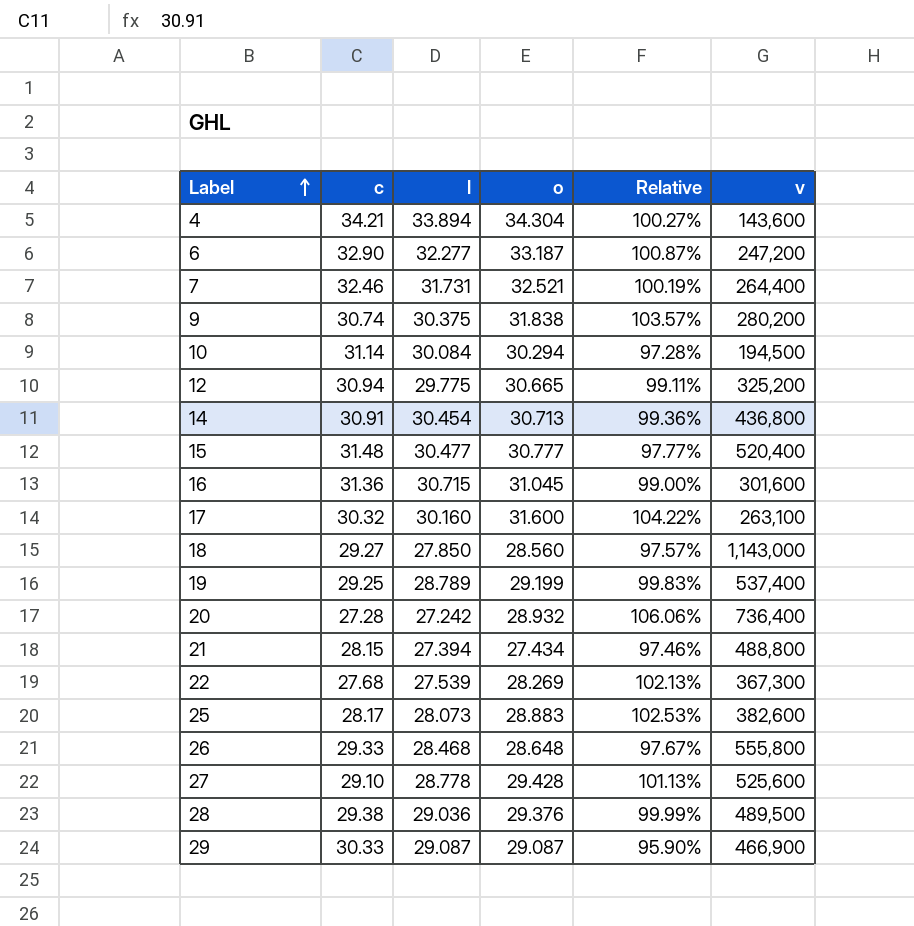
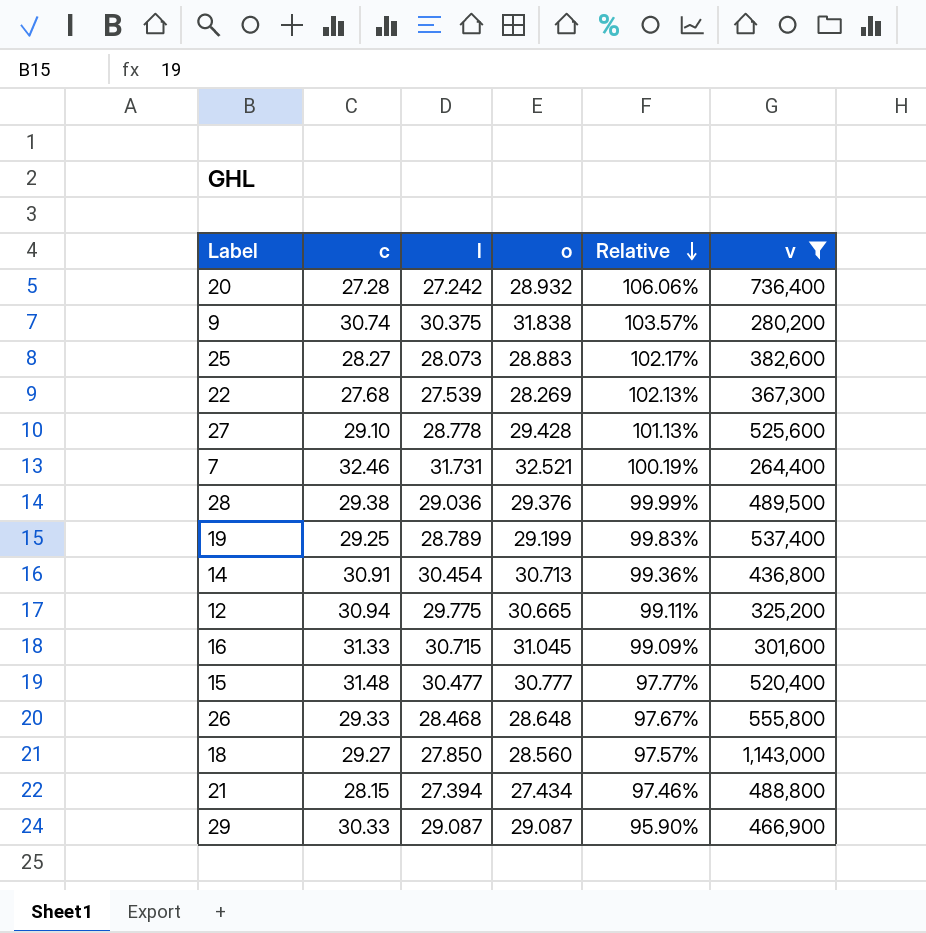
filter: none -> v >= 264,400
row order: Label ascending -> Relative descending
25 | c: 28.17 -> 28.27
25 | Relative: 102.53% -> 102.17%
16 | c: 31.36 -> 31.33
16 | Relative: 99.00% -> 99.09%

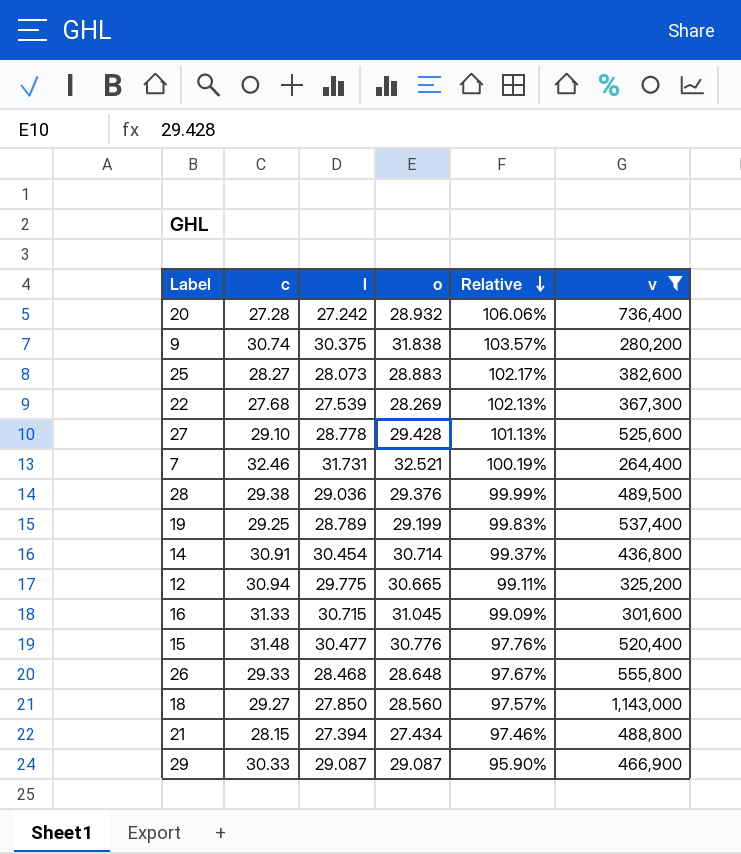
14 | o: 30.713 -> 30.714
14 | Relative: 99.36% -> 99.37%
15 | o: 30.777 -> 30.776
15 | Relative: 97.77% -> 97.76%

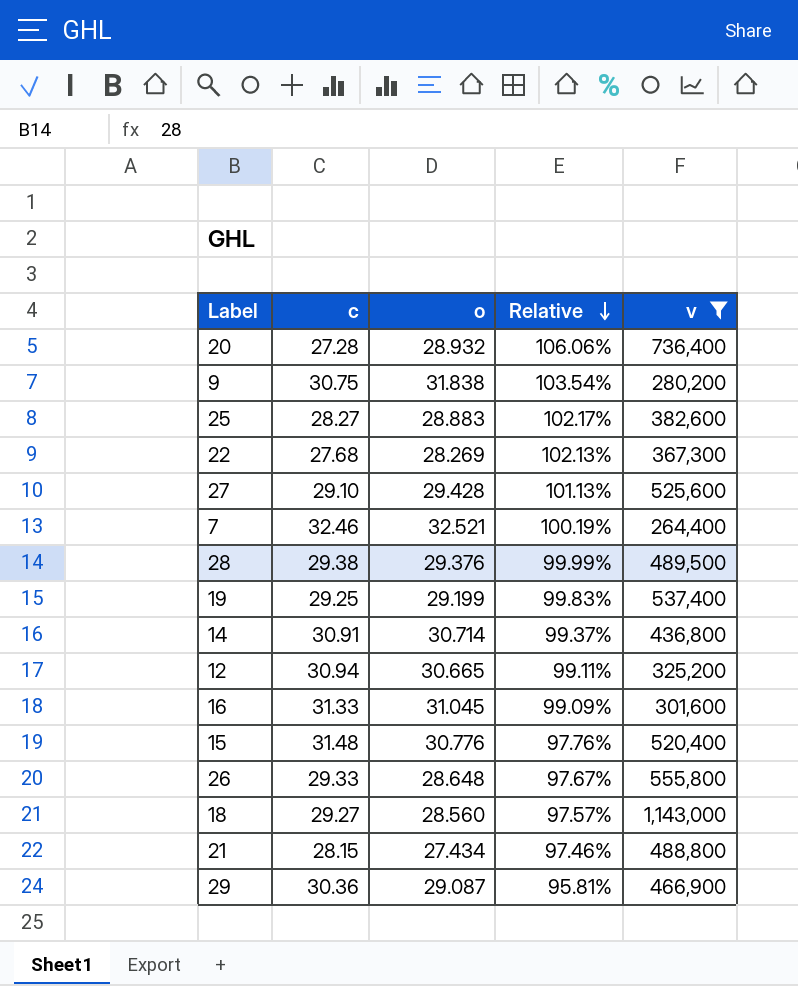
column l | position: 3 -> none
9 | c: 30.74 -> 30.75
9 | Relative: 103.57% -> 103.54%
29 | c: 30.33 -> 30.36
29 | Relative: 95.90% -> 95.81%

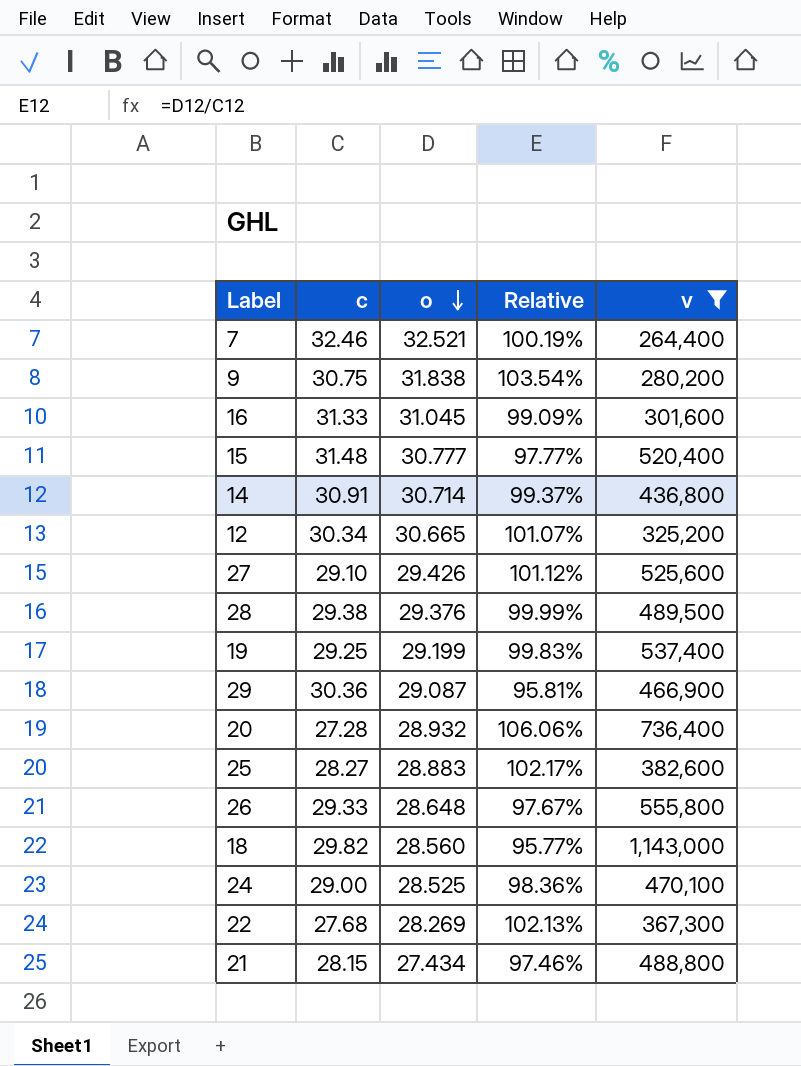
row order: Relative descending -> o descending
15 | o: 30.776 -> 30.777
15 | Relative: 97.76% -> 97.77%
12 | c: 30.94 -> 30.34
12 | Relative: 99.11% -> 101.07%
27 | o: 29.428 -> 29.426
27 | Relative: 101.13% -> 101.12%
18 | c: 29.27 -> 29.82
18 | Relative: 97.57% -> 95.77%
row 24: none -> 29.00 | 28.525 | 98.36% | 470,100

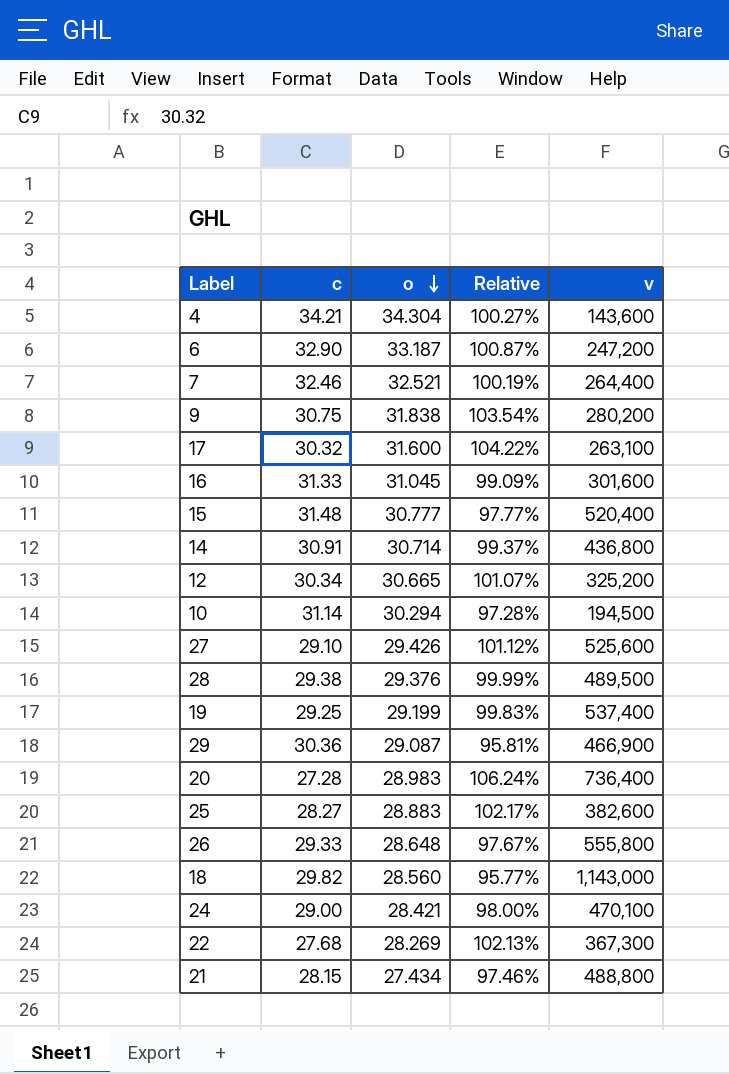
filter: v >= 264,400 -> none
20 | o: 28.932 -> 28.983
20 | Relative: 106.06% -> 106.24%
24 | o: 28.525 -> 28.421
24 | Relative: 98.36% -> 98.00%

